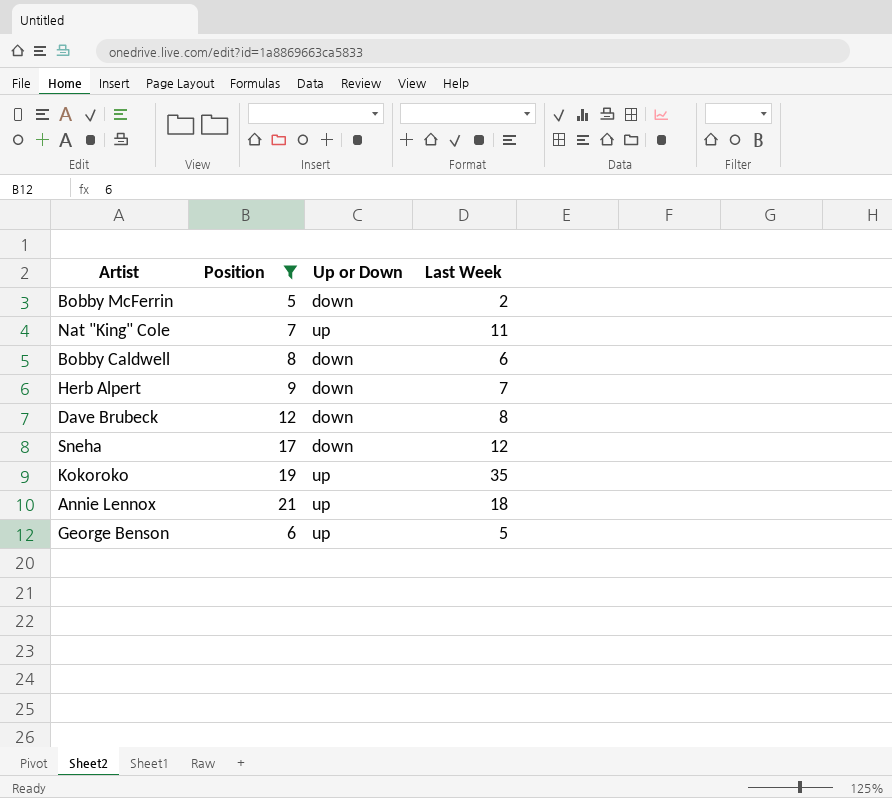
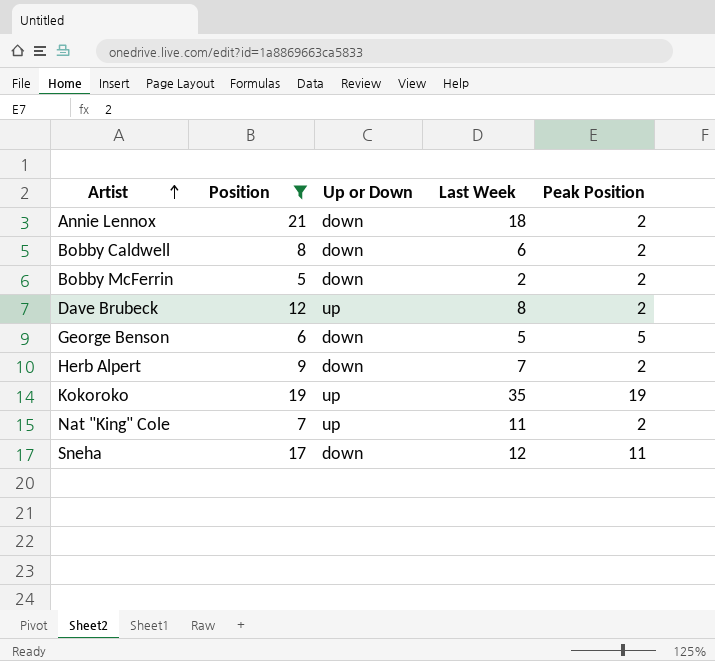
row order: none -> Artist ascending
column Peak Position | position: none -> 5
Annie Lennox | Up or Down: up -> down
Dave Brubeck | Up or Down: down -> up
George Benson | Up or Down: up -> down

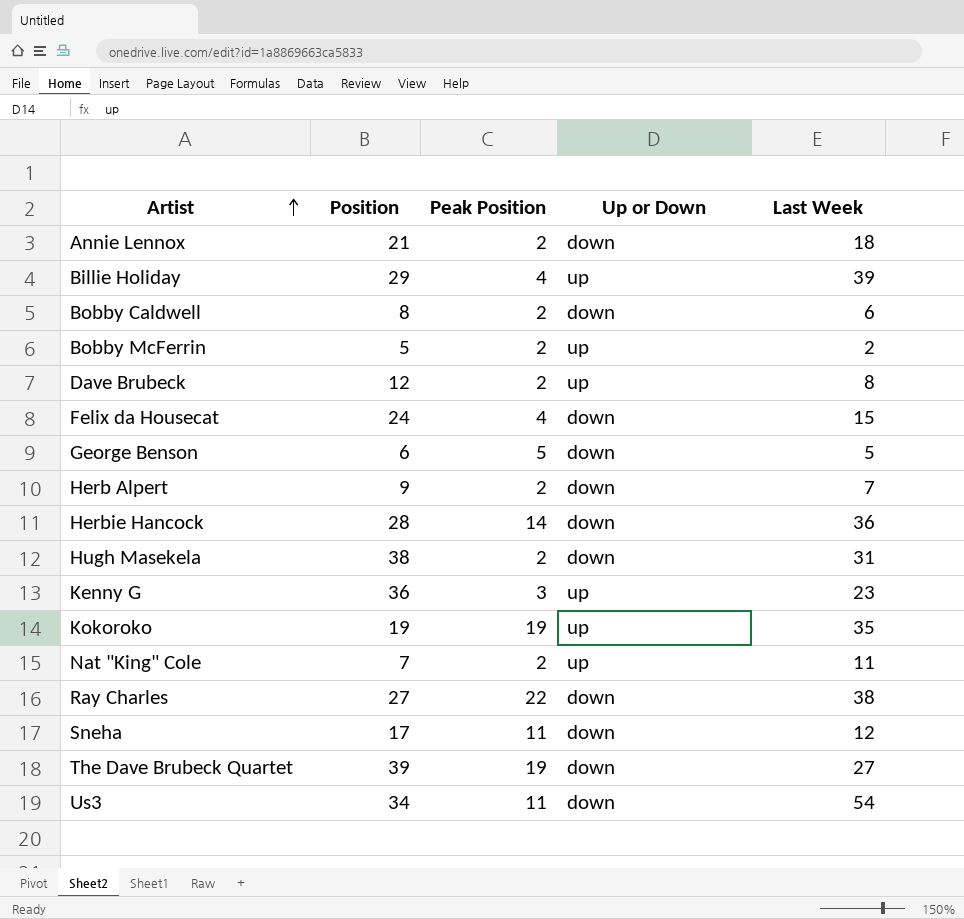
filter: Position <= 21 -> none
column Peak Position | position: 5 -> 3
Bobby McFerrin | Up or Down: down -> up

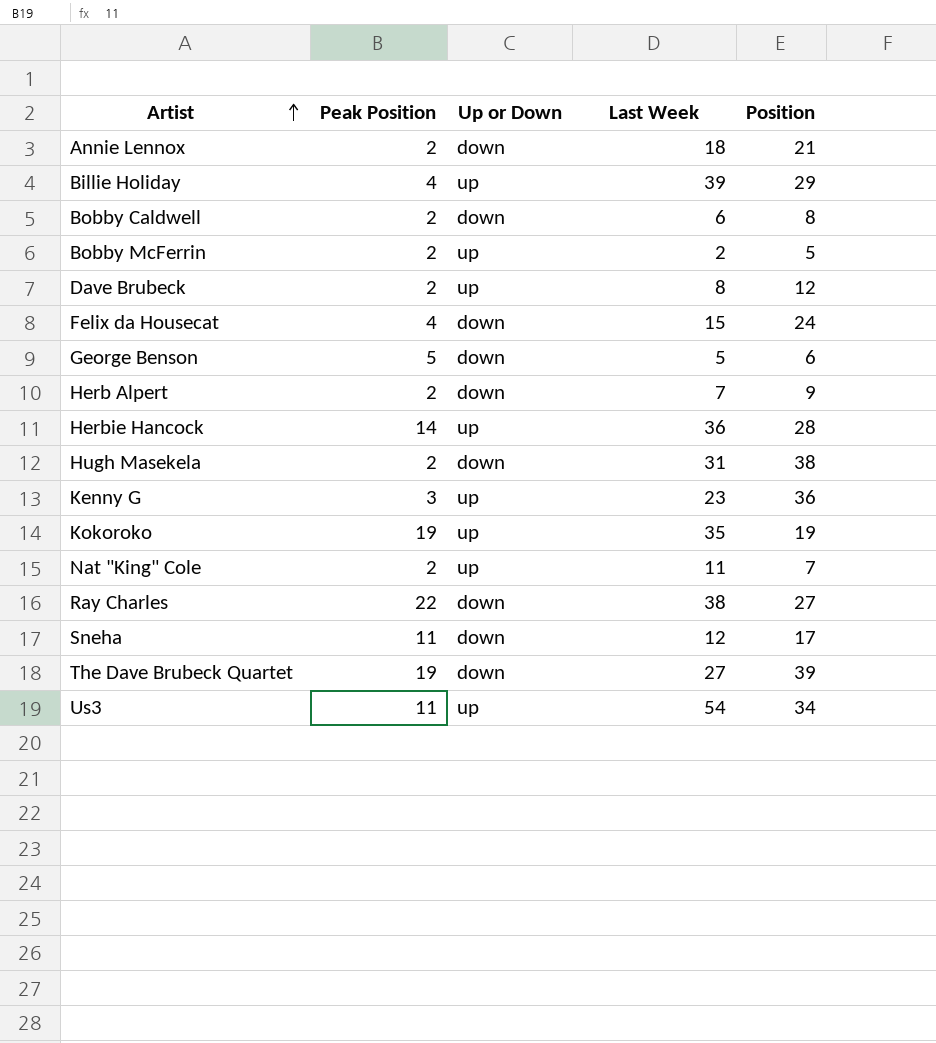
column Position | position: 2 -> 5
Herbie Hancock | Up or Down: down -> up
Us3 | Up or Down: down -> up

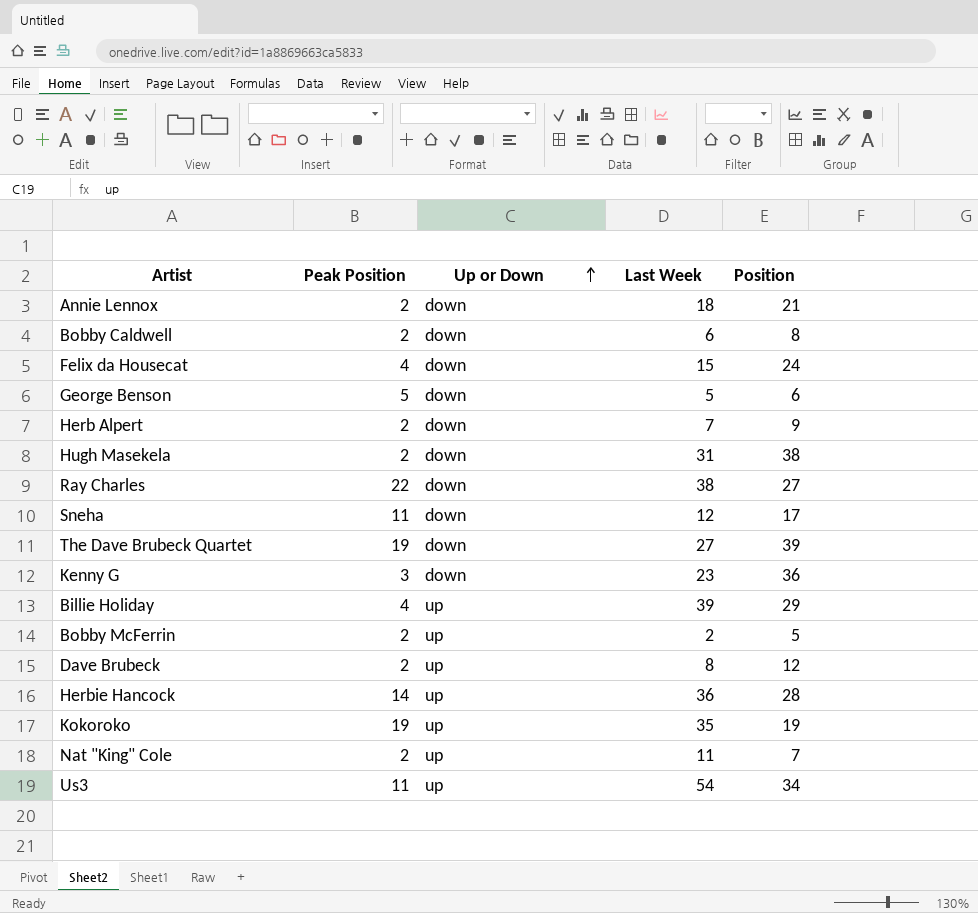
row order: Artist ascending -> Up or Down ascending
Kenny G | Up or Down: up -> down

